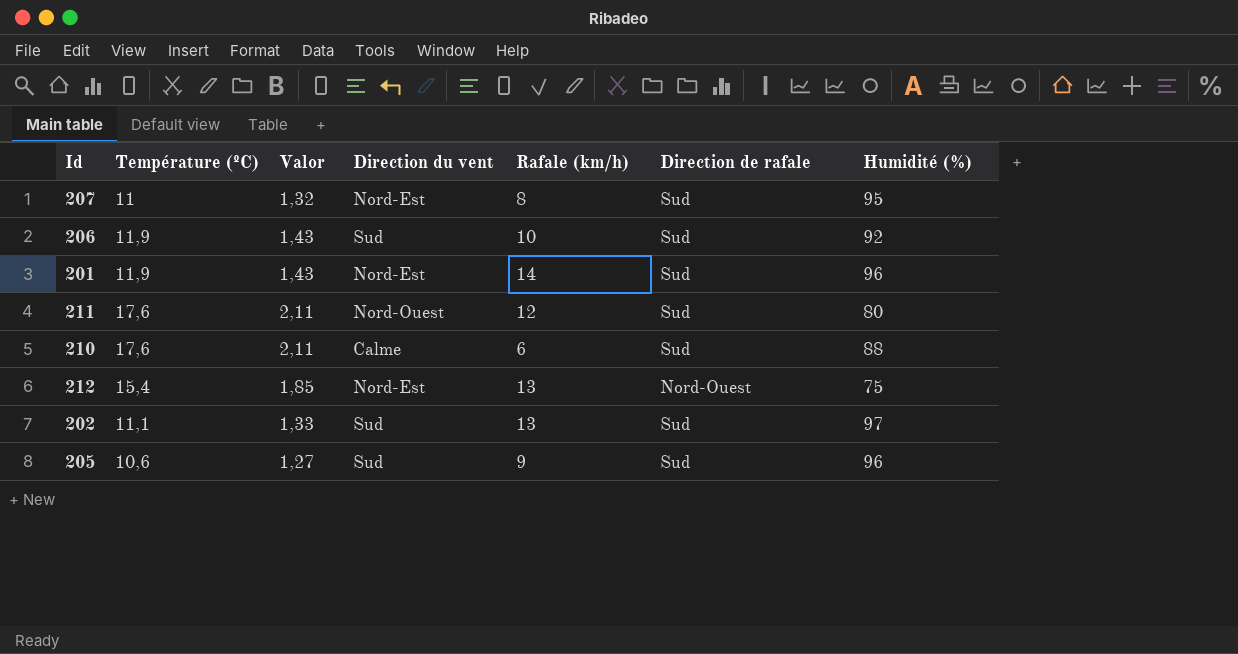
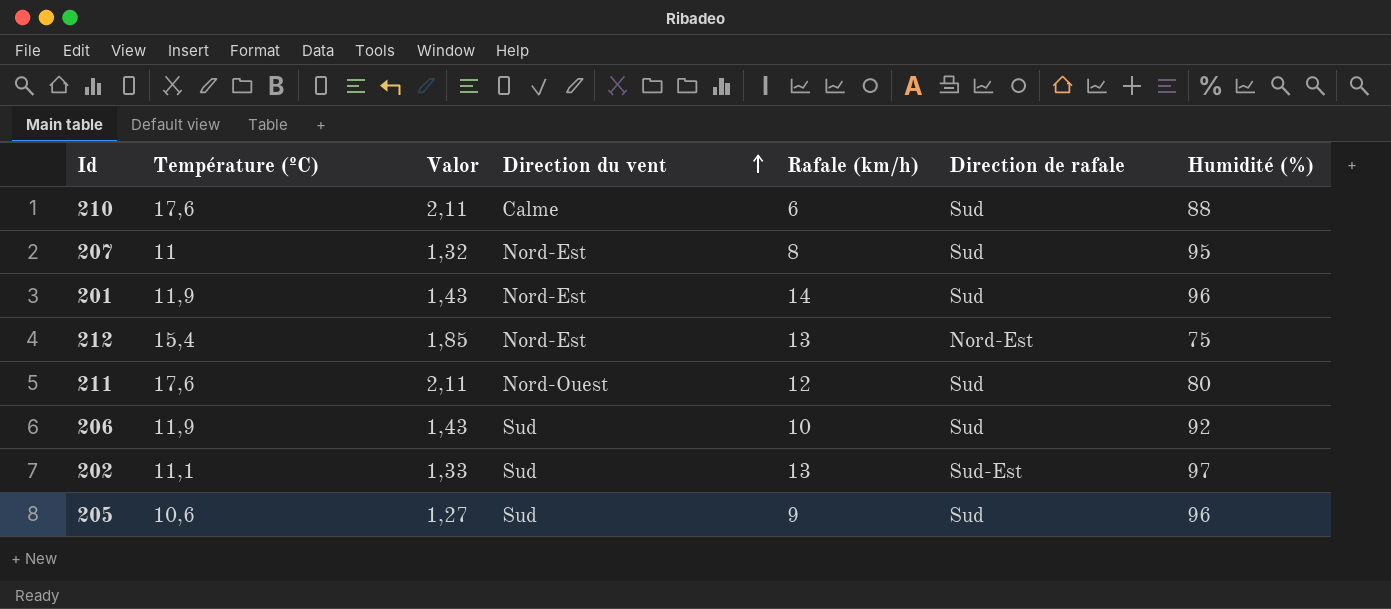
row order: none -> Direction du vent ascending
212 | Direction de rafale: Nord-Ouest -> Nord-Est
202 | Direction de rafale: Sud -> Sud-Est

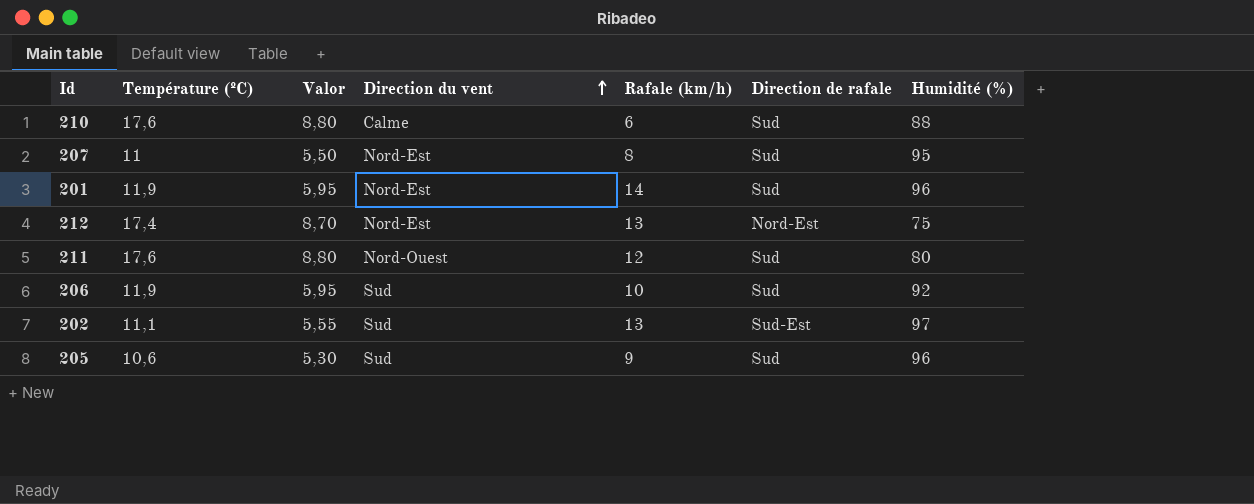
column Valor | formula: [Température (ºC)] * 0,12 -> [Température (ºC)] * 0,5
212 | Température (ºC): 15,4 -> 17,4

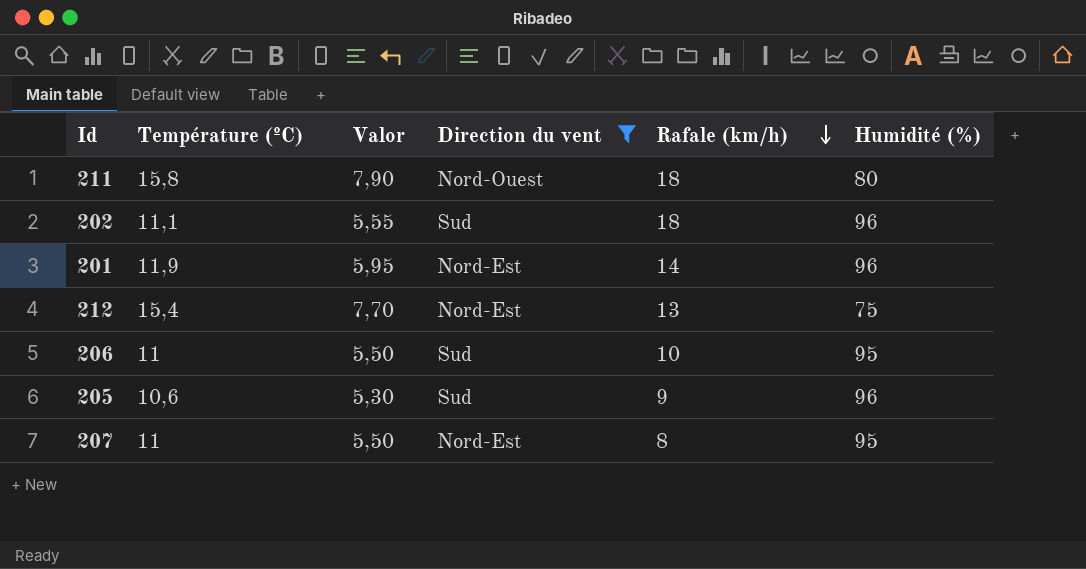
filter: none -> Direction du vent != Calme
row order: Direction du vent ascending -> Rafale (km/h) descending
column Direction de rafale | position: 6 -> none
211 | Température (ºC): 17,6 -> 15,8
211 | Valor: 8,80 -> 7,90
211 | Rafale (km/h): 12 -> 18
202 | Rafale (km/h): 13 -> 18
202 | Humidité (%): 97 -> 96
212 | Température (ºC): 17,4 -> 15,4
212 | Valor: 8,70 -> 7,70
206 | Température (ºC): 11,9 -> 11
206 | Valor: 5,95 -> 5,50
206 | Humidité (%): 92 -> 95

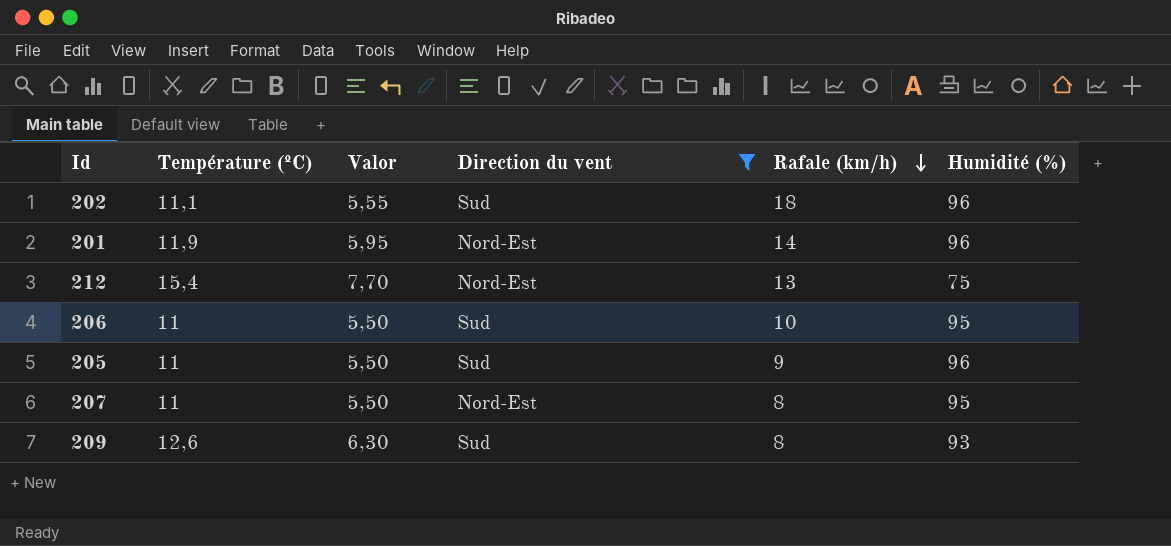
row 211: 15,8 | 7,90 | Nord-Ouest | 18 | 80 -> none
205 | Température (ºC): 10,6 -> 11
205 | Valor: 5,30 -> 5,50
row 209: none -> 12,6 | 6,30 | Sud | 8 | 93

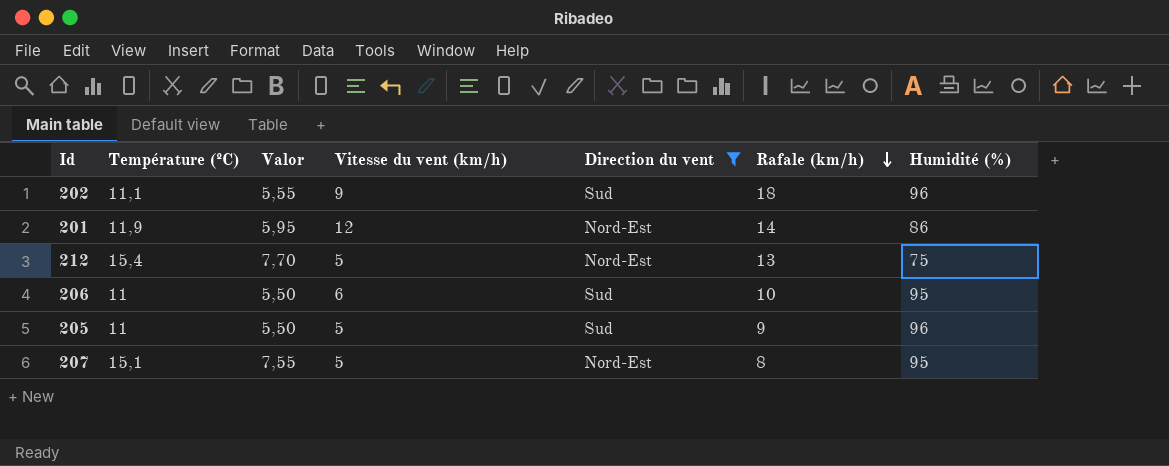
column Vitesse du vent (km/h) | position: none -> 4
row 209: 12,6 | 6,30 | Sud | 8 | 93 -> none
201 | Humidité (%): 96 -> 86
207 | Température (ºC): 11 -> 15,1
207 | Valor: 5,50 -> 7,55

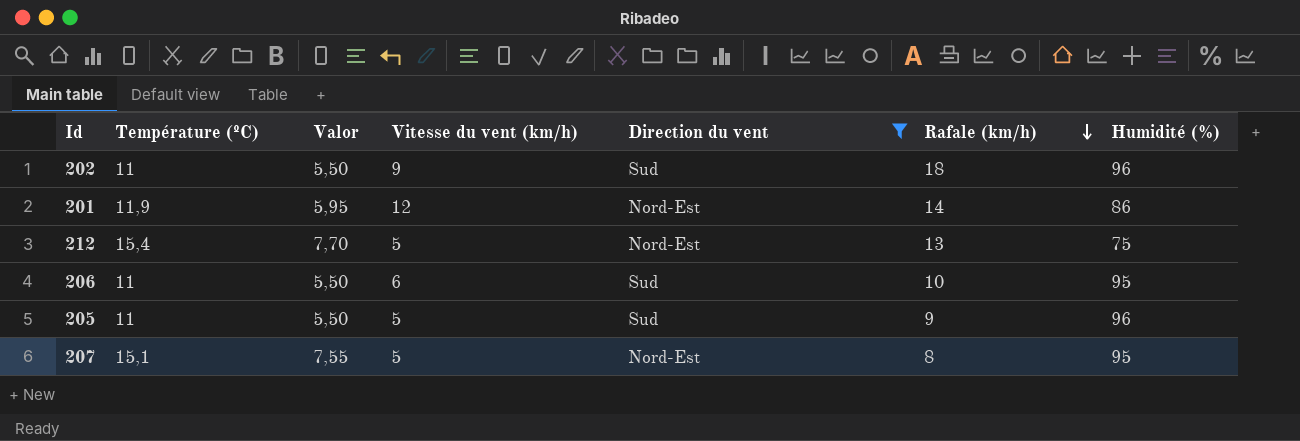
202 | Température (ºC): 11,1 -> 11
202 | Valor: 5,55 -> 5,50

